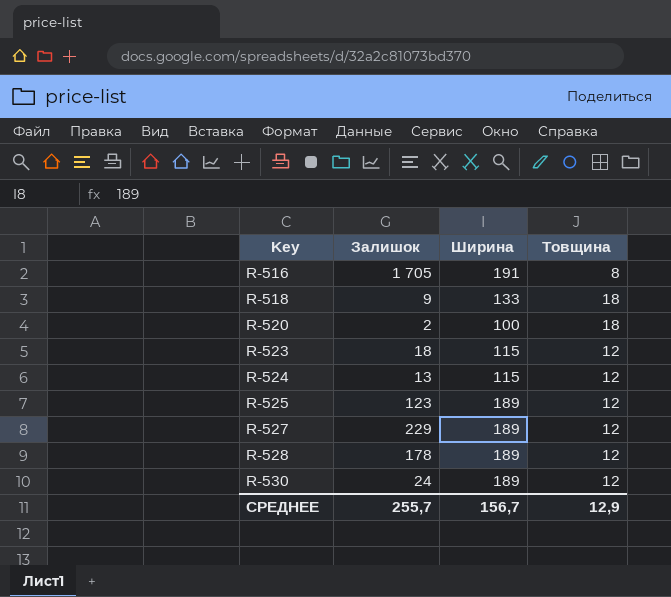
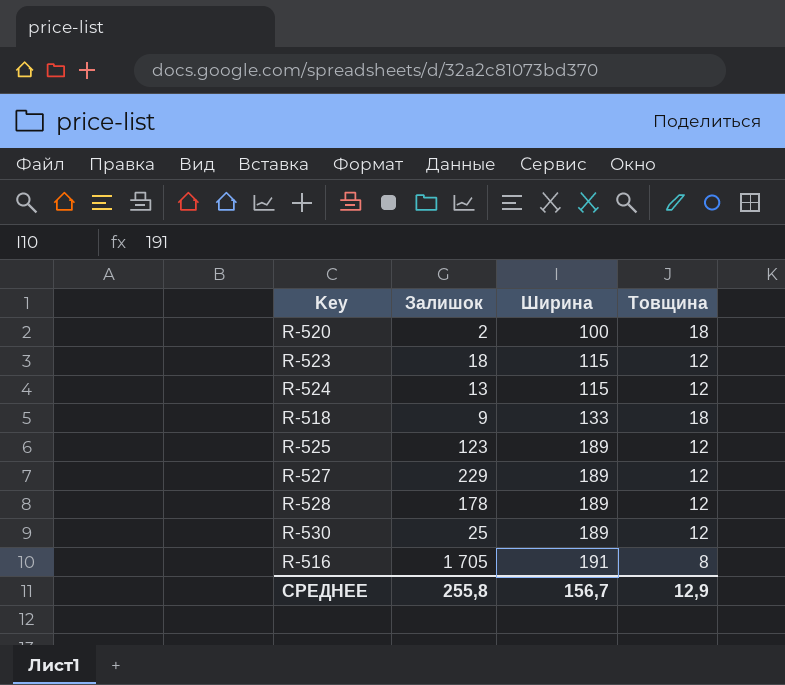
row order: Key ascending -> Ширина ascending
R-530 | Залишок: 24 -> 25
СРЕДНЕЕ | Залишок: 255,7 -> 255,8

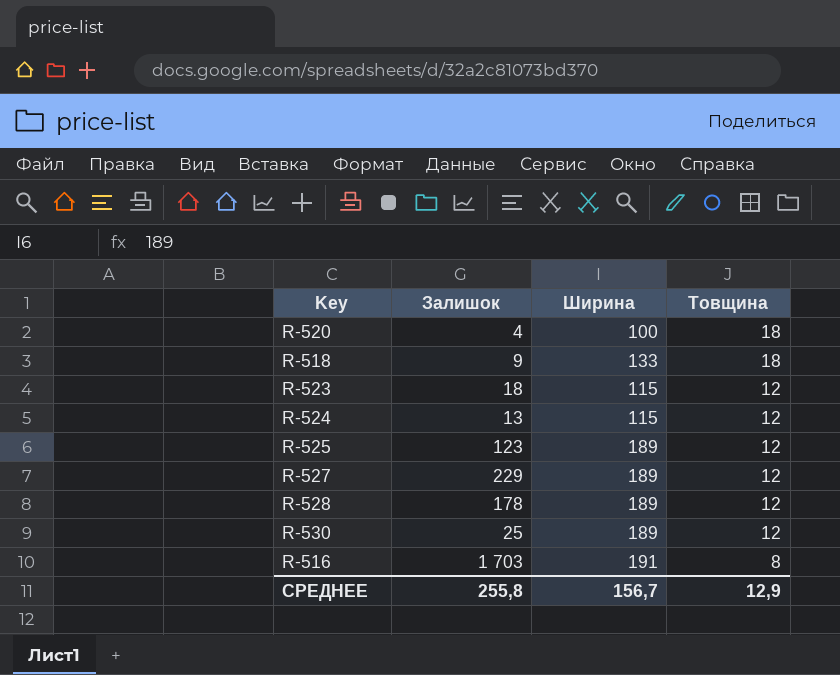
row order: Ширина ascending -> Товщина descending
R-520 | Залишок: 2 -> 4
R-516 | Залишок: 1 705 -> 1 703

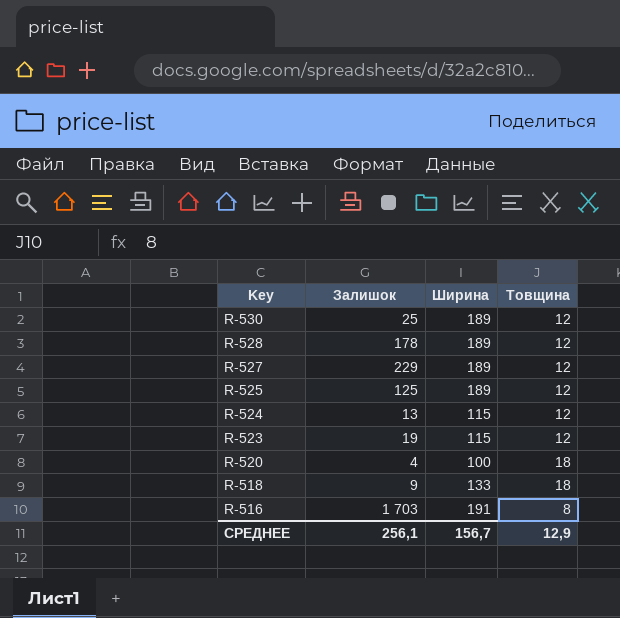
row order: Товщина descending -> Key descending
R-525 | Залишок: 123 -> 125
R-523 | Залишок: 18 -> 19
СРЕДНЕЕ | Залишок: 255,8 -> 256,1

